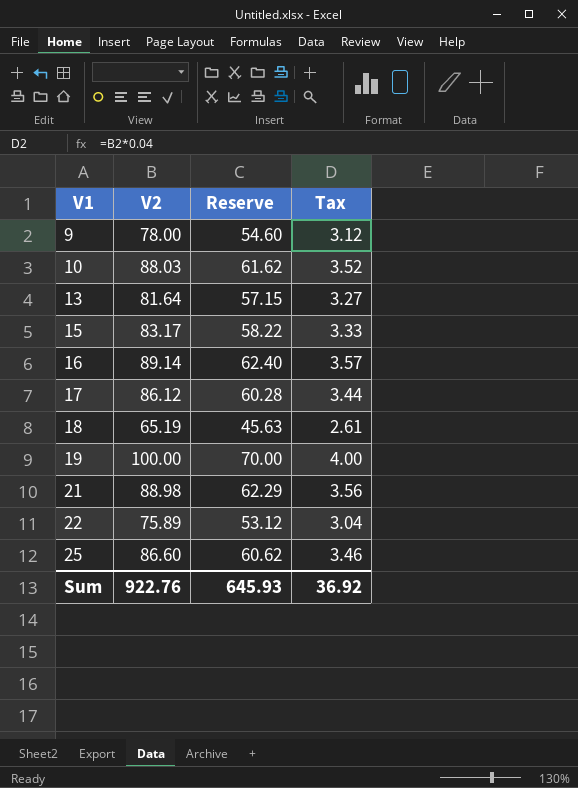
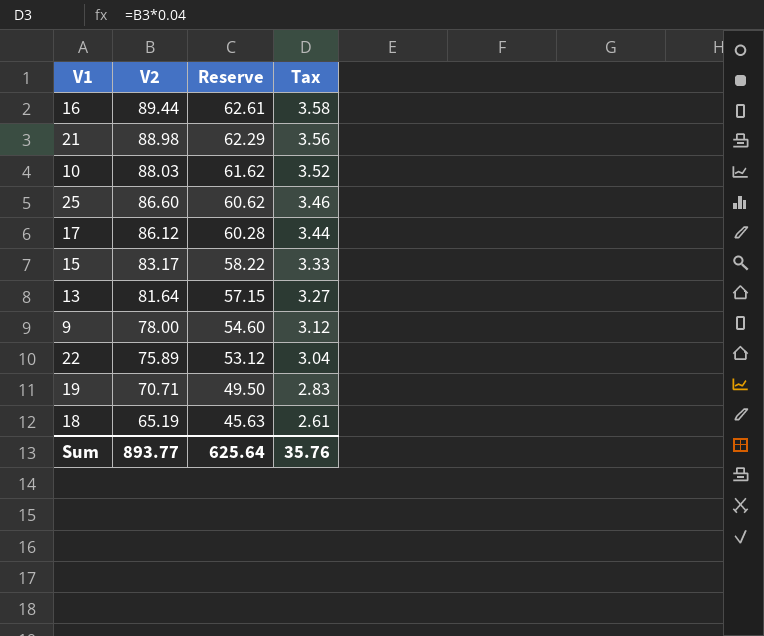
row order: V1 ascending -> V2 descending
16 | V2: 89.14 -> 89.44
16 | Reserve: 62.40 -> 62.61
16 | Tax: 3.57 -> 3.58
19 | V2: 100.00 -> 70.71
19 | Reserve: 70.00 -> 49.50
19 | Tax: 4.00 -> 2.83
Sum | V2: 922.76 -> 893.77
Sum | Reserve: 645.93 -> 625.64
Sum | Tax: 36.92 -> 35.76

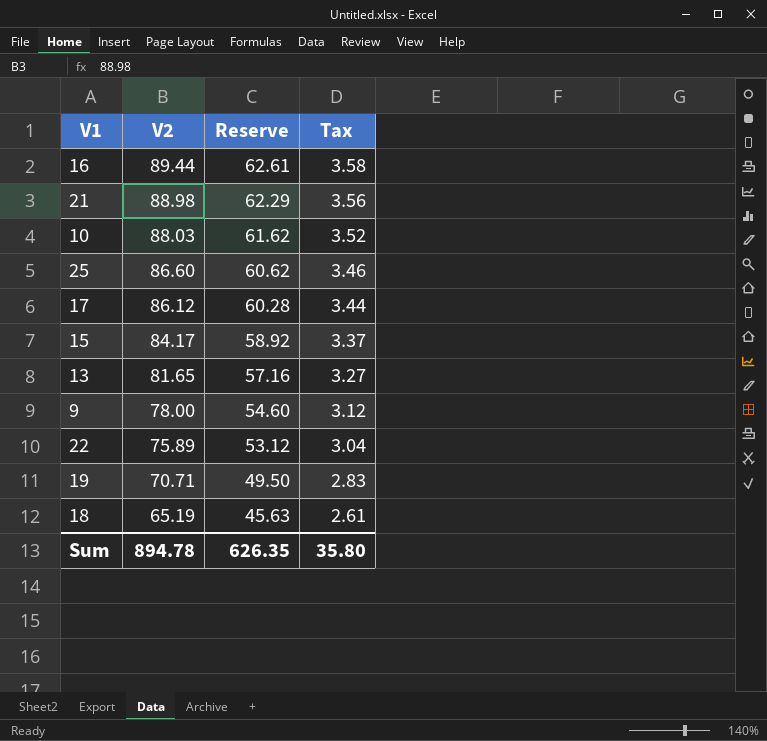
15 | V2: 83.17 -> 84.17
15 | Reserve: 58.22 -> 58.92
15 | Tax: 3.33 -> 3.37
13 | V2: 81.64 -> 81.65
13 | Reserve: 57.15 -> 57.16
Sum | V2: 893.77 -> 894.78
Sum | Reserve: 625.64 -> 626.35
Sum | Tax: 35.76 -> 35.80

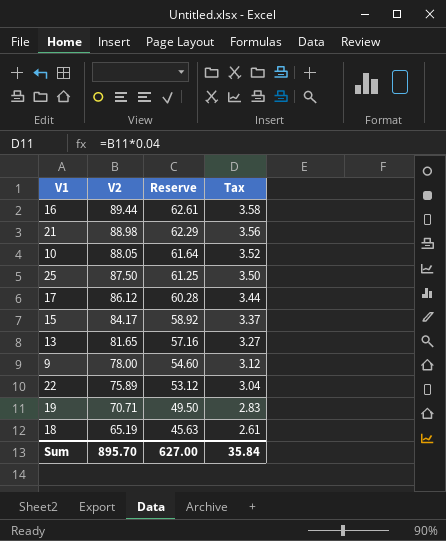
10 | V2: 88.03 -> 88.05
10 | Reserve: 61.62 -> 61.64
25 | V2: 86.60 -> 87.50
25 | Reserve: 60.62 -> 61.25
25 | Tax: 3.46 -> 3.50
Sum | V2: 894.78 -> 895.70
Sum | Reserve: 626.35 -> 627.00
Sum | Tax: 35.80 -> 35.84

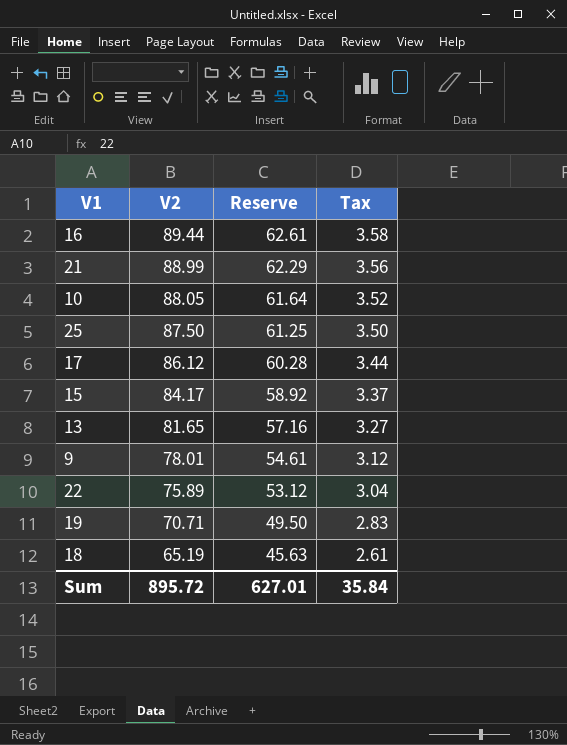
21 | V2: 88.98 -> 88.99
9 | V2: 78.00 -> 78.01
9 | Reserve: 54.60 -> 54.61
Sum | V2: 895.70 -> 895.72
Sum | Reserve: 627.00 -> 627.01

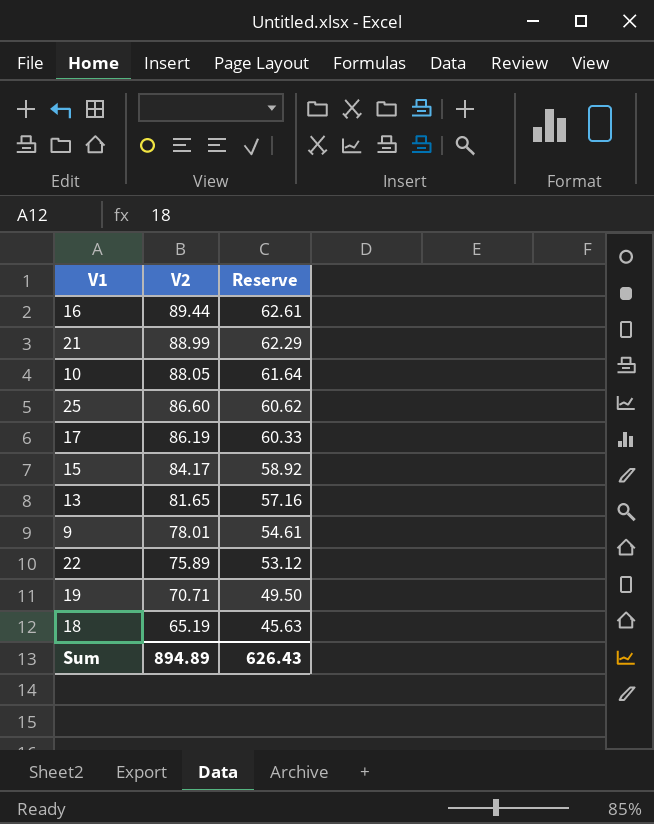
column Tax | formula: [V2] * 0.04 -> none
25 | V2: 87.50 -> 86.60
25 | Reserve: 61.25 -> 60.62
17 | V2: 86.12 -> 86.19
17 | Reserve: 60.28 -> 60.33
Sum | V2: 895.72 -> 894.89
Sum | Reserve: 627.01 -> 626.43

